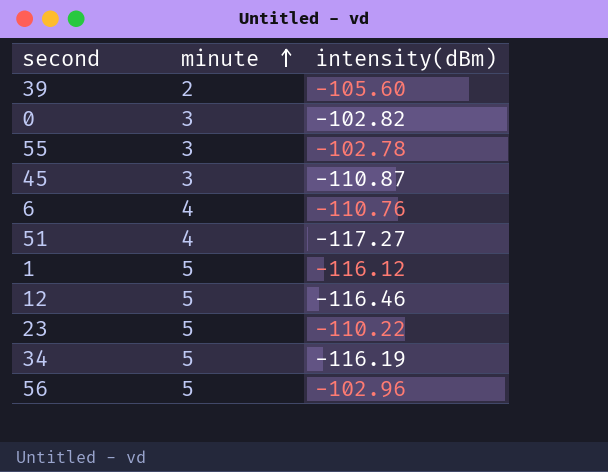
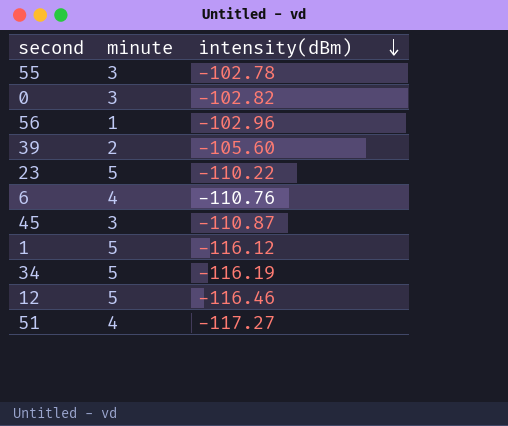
row order: minute ascending -> intensity(dBm) descending
56 | minute: 5 -> 1

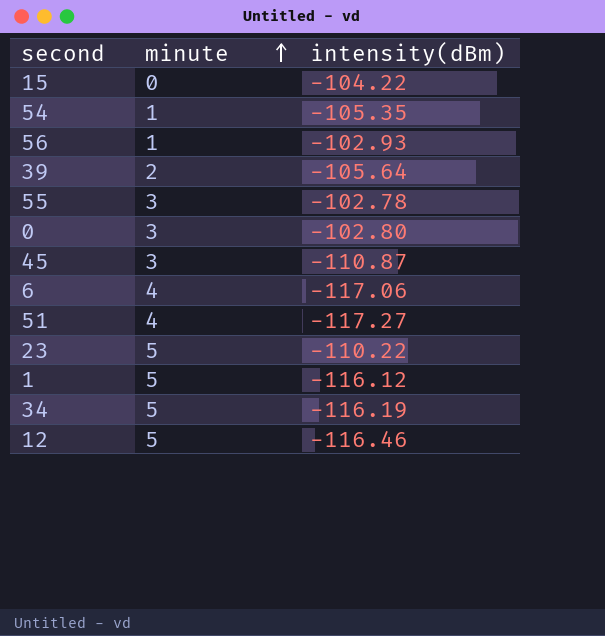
row order: intensity(dBm) descending -> minute ascending
row 15: none -> 0 | -104.22
row 54: none -> 1 | -105.35
56 | intensity(dBm): -102.96 -> -102.93
39 | intensity(dBm): -105.60 -> -105.64
0 | intensity(dBm): -102.82 -> -102.80
6 | intensity(dBm): -110.76 -> -117.06

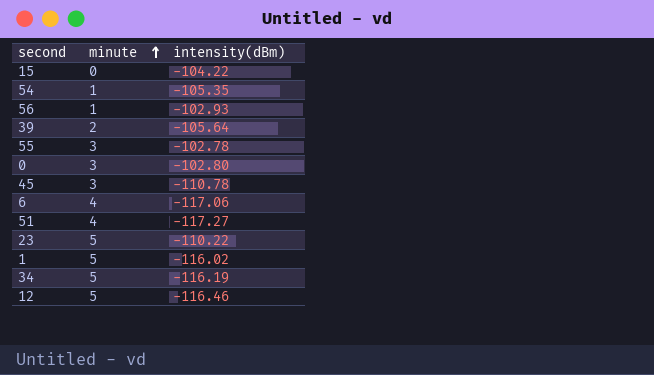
45 | intensity(dBm): -110.87 -> -110.78
1 | intensity(dBm): -116.12 -> -116.02

